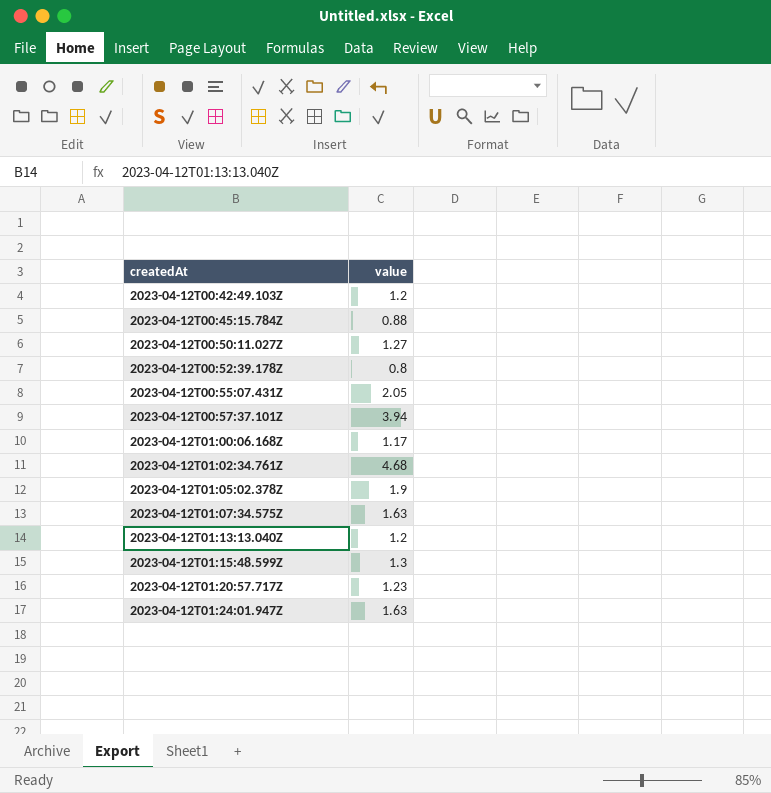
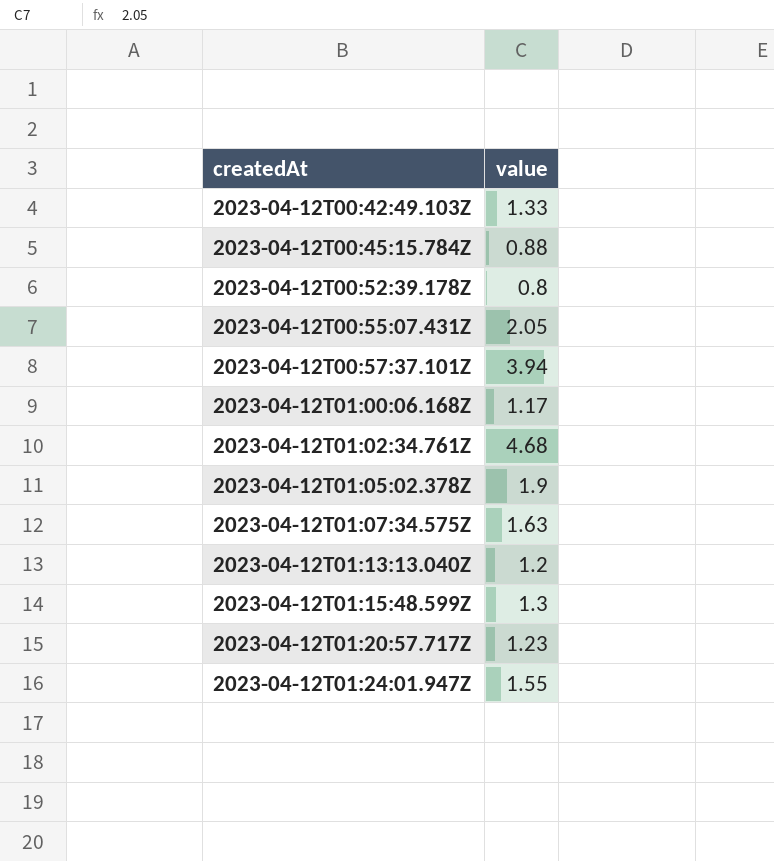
row 2023-04-12T00:50:11.027Z: 1.27 -> none
2023-04-12T00:42:49.103Z | value: 1.2 -> 1.33
2023-04-12T01:24:01.947Z | value: 1.63 -> 1.55

